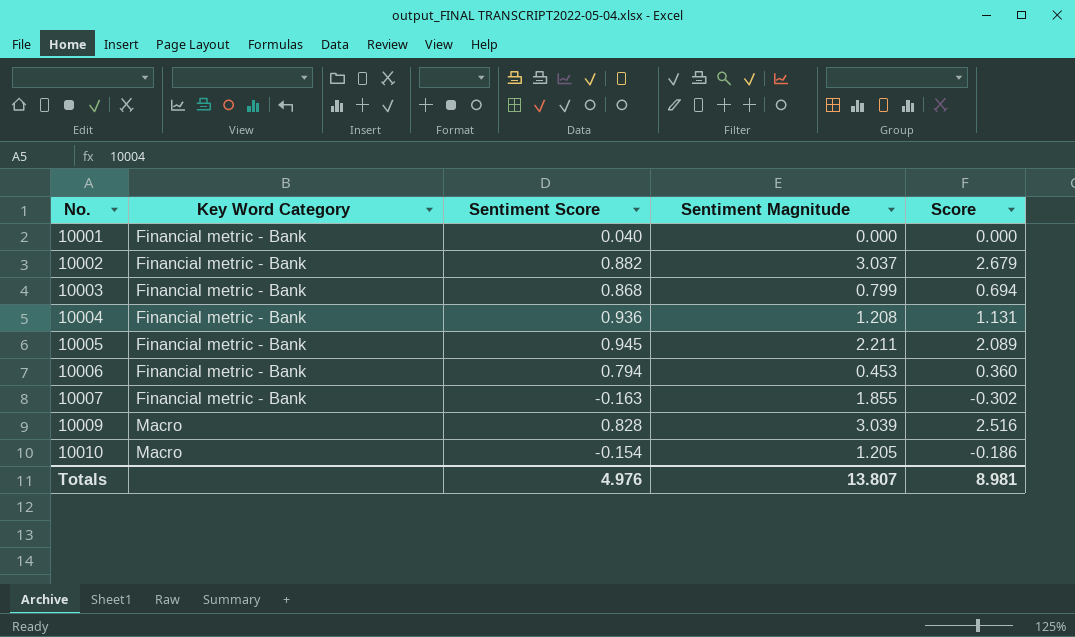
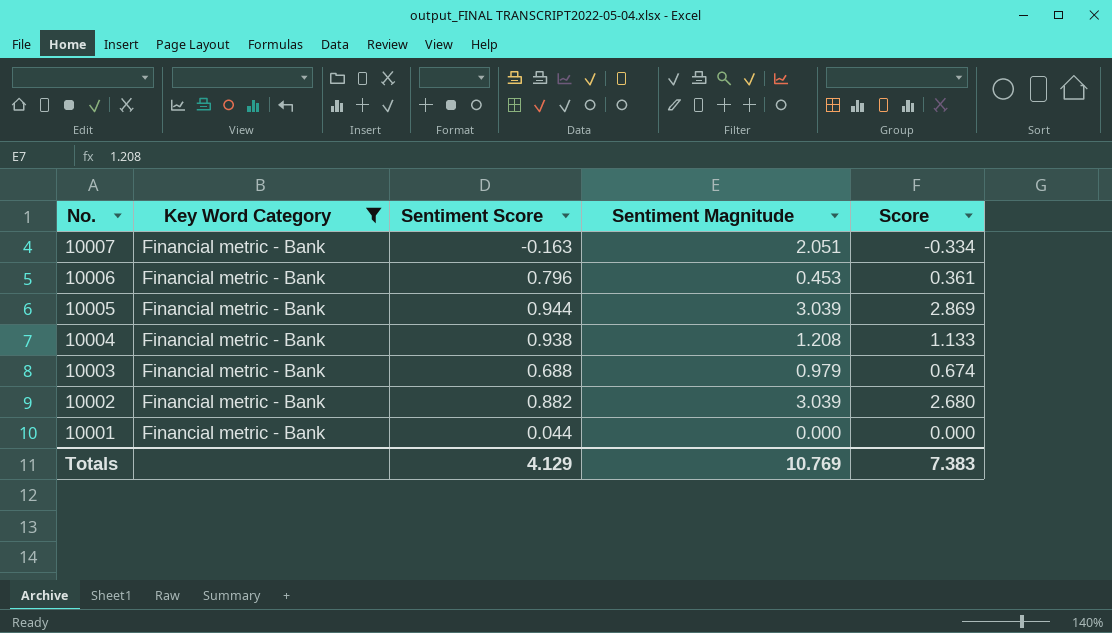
filter: none -> Key Word Category = Financial metric - Bank
row order: No. ascending -> No. descending
10007 | Sentiment Magnitude: 1.855 -> 2.051
10007 | Score: -0.302 -> -0.334
10006 | Sentiment Score: 0.794 -> 0.796
10006 | Score: 0.360 -> 0.361
10005 | Sentiment Score: 0.945 -> 0.944
10005 | Sentiment Magnitude: 2.211 -> 3.039
10005 | Score: 2.089 -> 2.869
10004 | Sentiment Score: 0.936 -> 0.938
10004 | Score: 1.131 -> 1.133
10003 | Sentiment Score: 0.868 -> 0.688
10003 | Sentiment Magnitude: 0.799 -> 0.979
10003 | Score: 0.694 -> 0.674
10002 | Sentiment Magnitude: 3.037 -> 3.039
10002 | Score: 2.679 -> 2.680
10001 | Sentiment Score: 0.040 -> 0.044
Totals | Sentiment Score: 4.976 -> 4.129
Totals | Sentiment Magnitude: 13.807 -> 10.769
Totals | Score: 8.981 -> 7.383

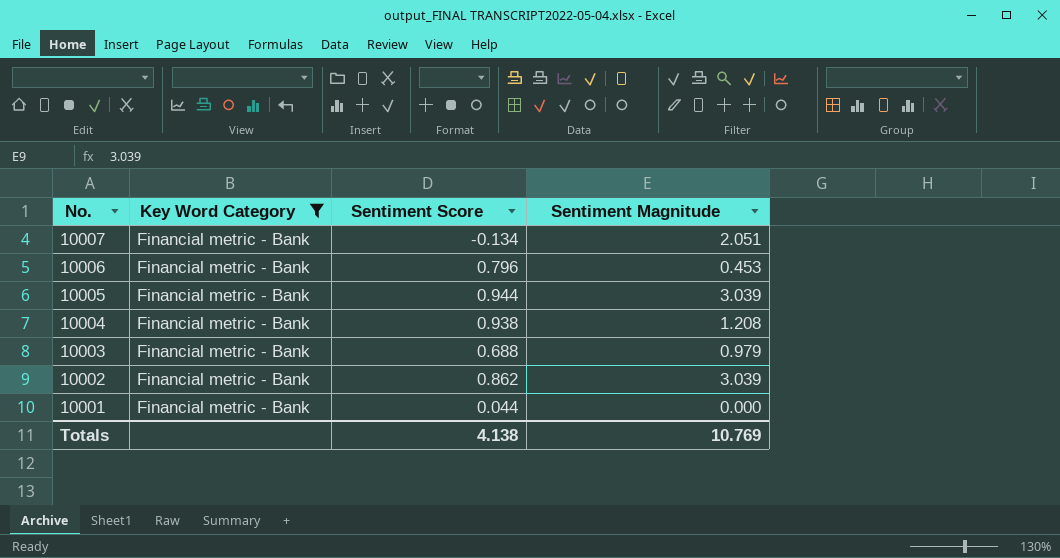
column Score | formula: [Sentiment Score] * [Sentiment Magnitude] -> none
10007 | Sentiment Score: -0.163 -> -0.134
10002 | Sentiment Score: 0.882 -> 0.862
Totals | Sentiment Score: 4.129 -> 4.138

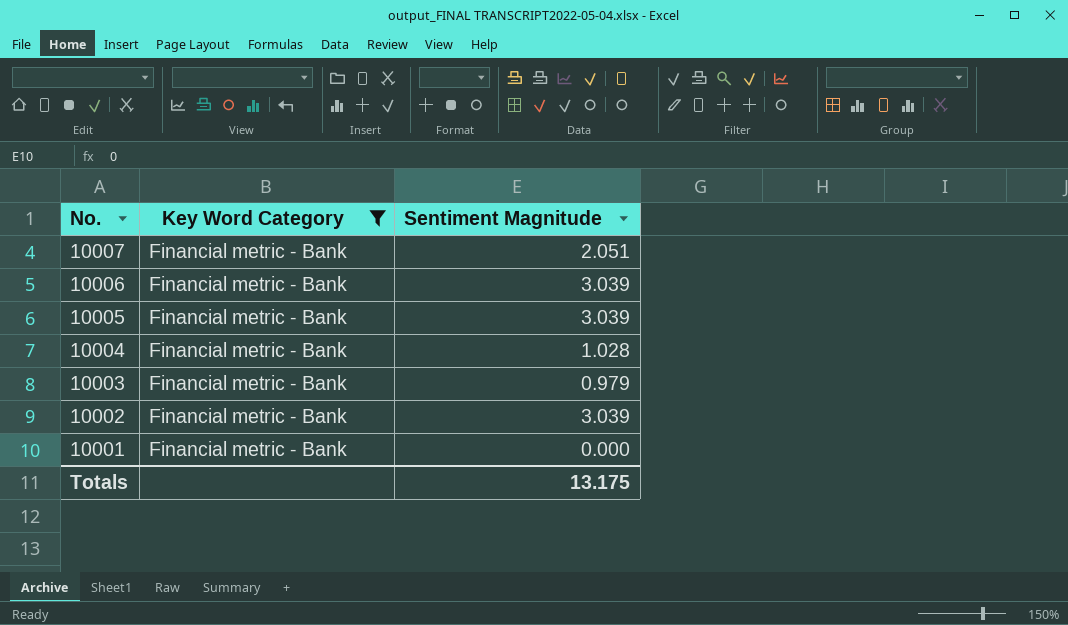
column Sentiment Score | position: 3 -> none
10006 | Sentiment Magnitude: 0.453 -> 3.039
10004 | Sentiment Magnitude: 1.208 -> 1.028
Totals | Sentiment Magnitude: 10.769 -> 13.175

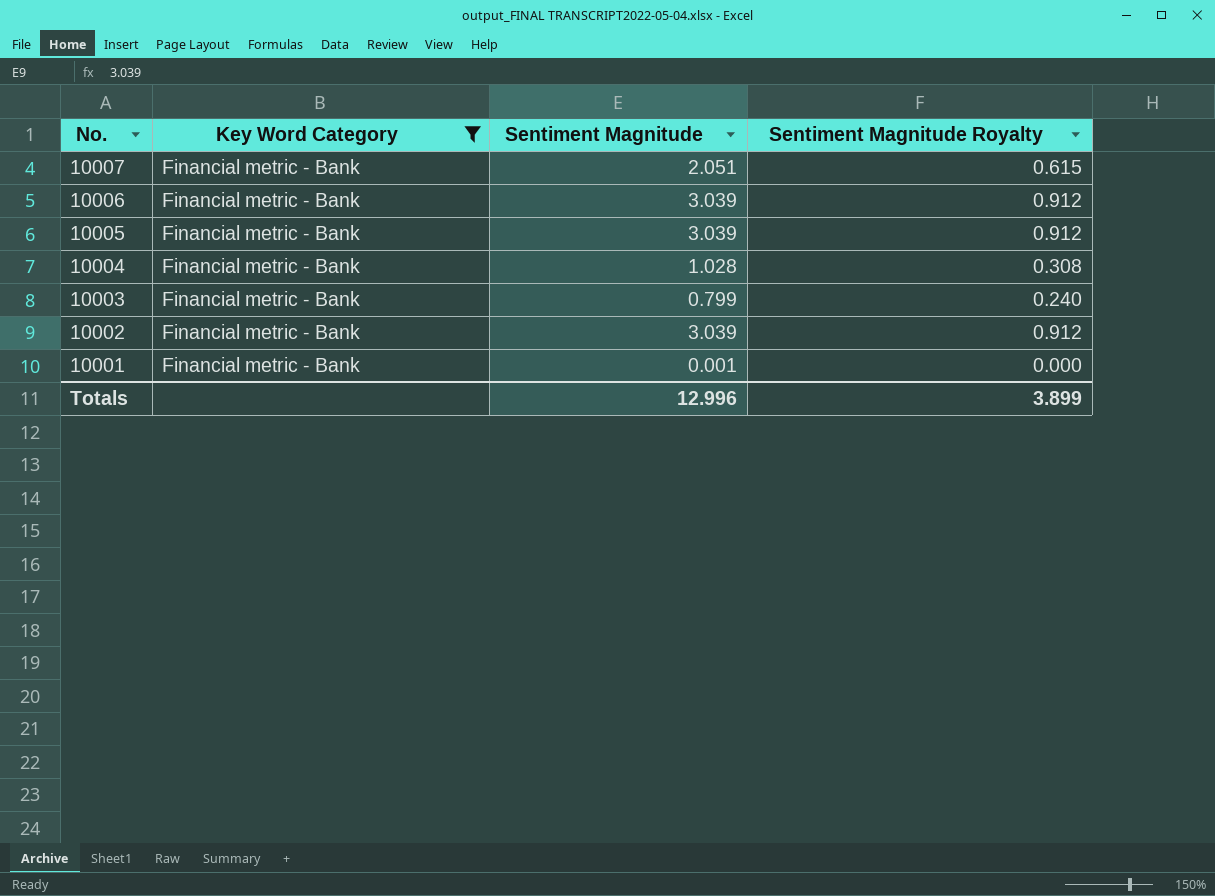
column Sentiment Magnitude Royalty | formula: none -> [Sentiment Magnitude] * 0.3
10003 | Sentiment Magnitude: 0.979 -> 0.799
10001 | Sentiment Magnitude: 0.000 -> 0.001
Totals | Sentiment Magnitude: 13.175 -> 12.996

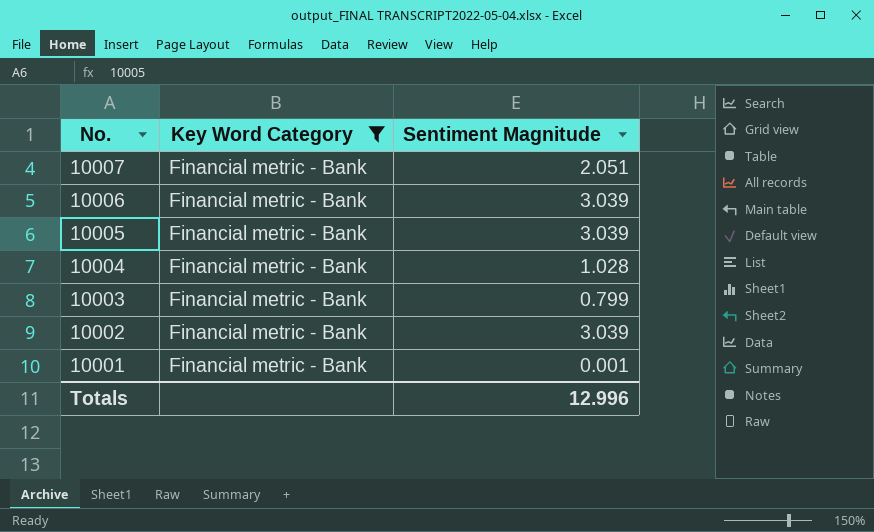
column Sentiment Magnitude Royalty | formula: [Sentiment Magnitude] * 0.3 -> none

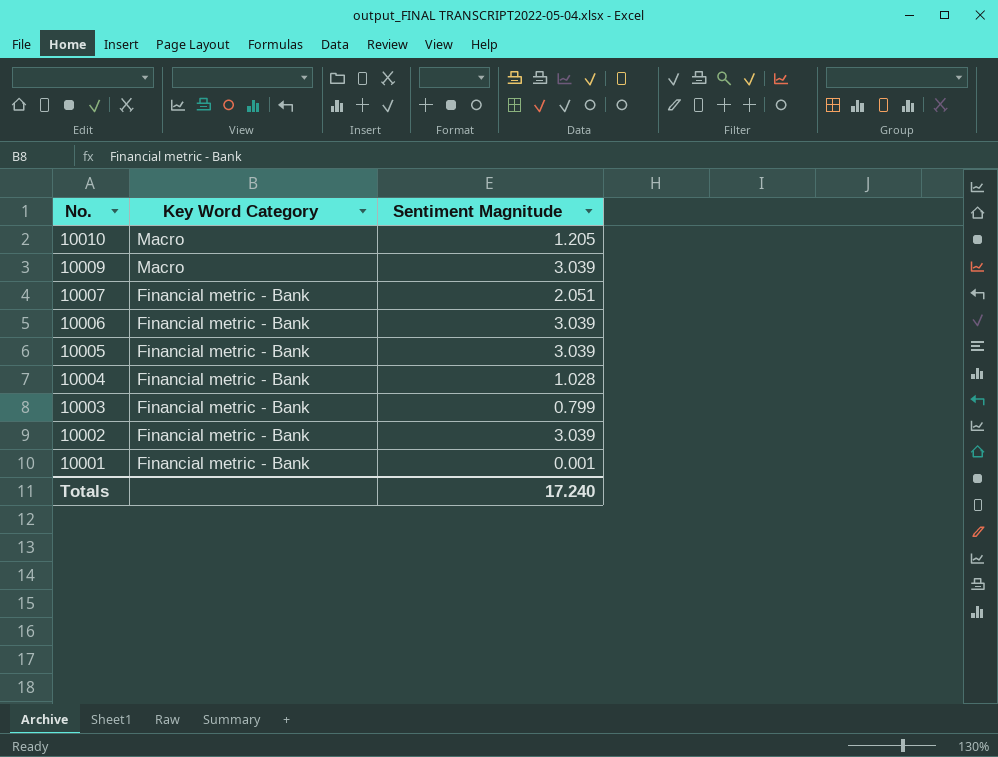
filter: Key Word Category = Financial metric - Bank -> none
Totals | Sentiment Magnitude: 12.996 -> 17.240

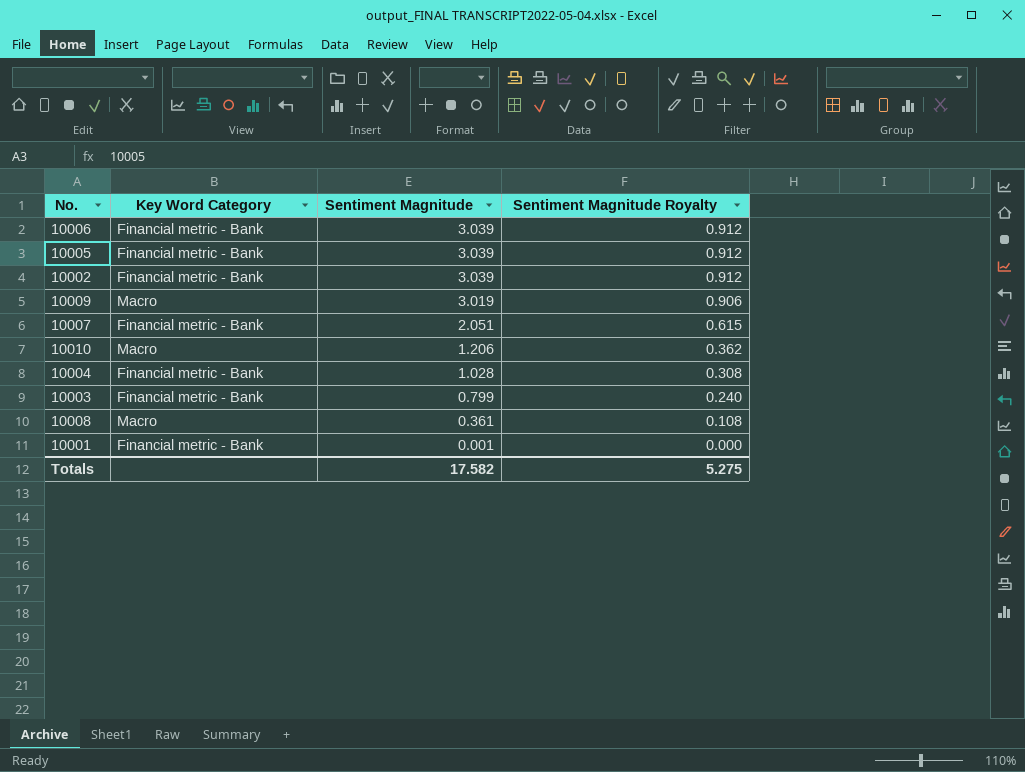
row order: No. descending -> Sentiment Magnitude descending
column Sentiment Magnitude Royalty | formula: none -> [Sentiment Magnitude] * 0.3
10009 | Sentiment Magnitude: 3.039 -> 3.019
10010 | Sentiment Magnitude: 1.205 -> 1.206
row 10008: none -> Macro | 0.361 | 0.108
Totals | Sentiment Magnitude: 17.240 -> 17.582

